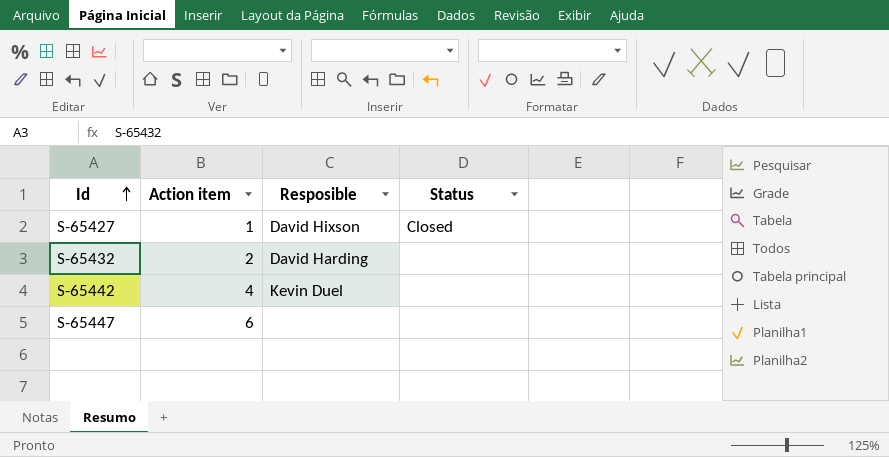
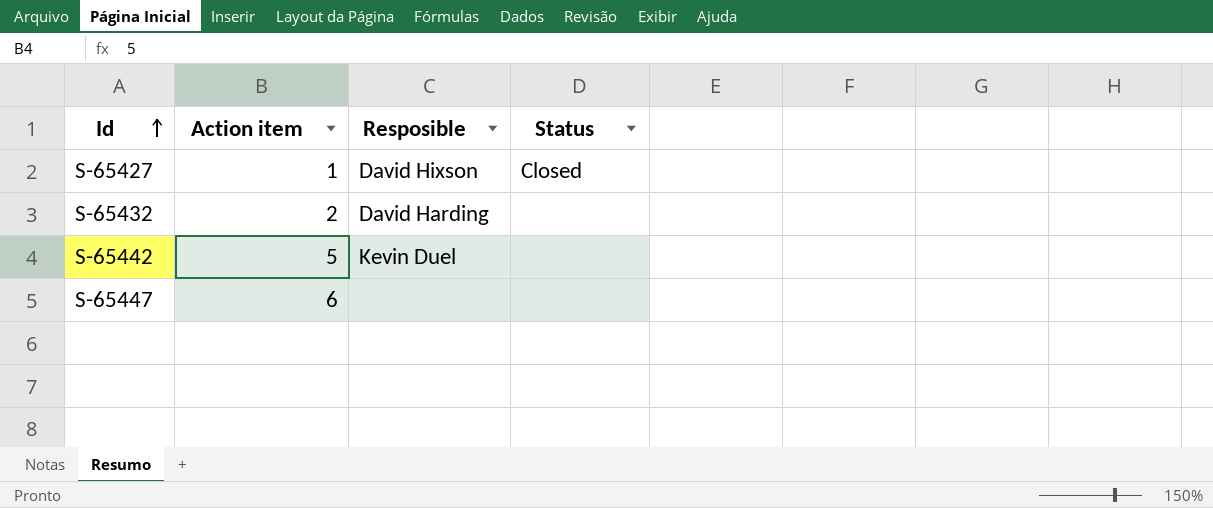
S-65442 | Action item: 4 -> 5

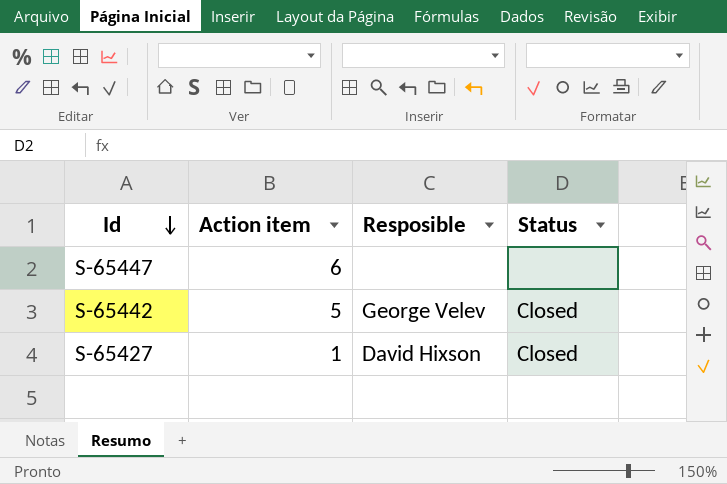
row order: Id ascending -> Id descending
row S-65432: 2 | David Harding | none -> none
S-65442 | Resposible: Kevin Duel -> George Velev
S-65442 | Status: none -> Closed

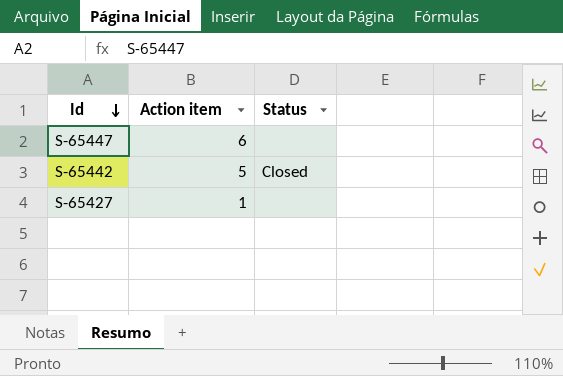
column Resposible | position: 3 -> none
S-65427 | Status: Closed -> none

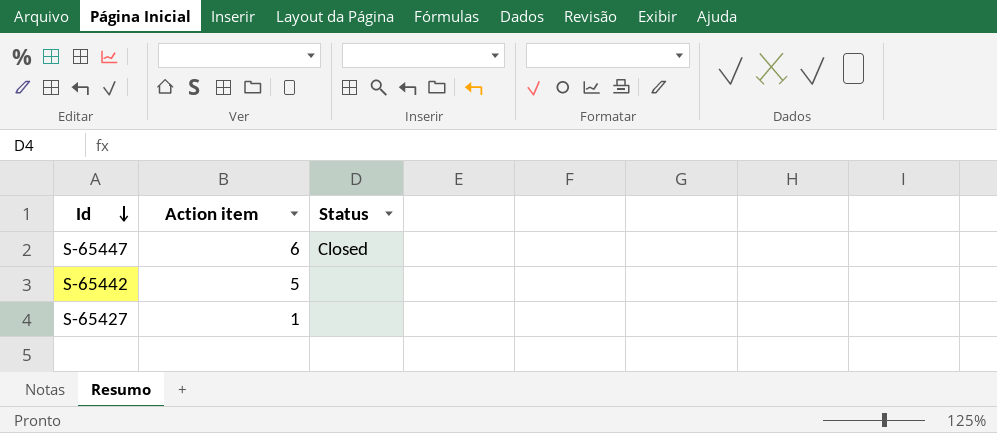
S-65447 | Status: none -> Closed
S-65442 | Status: Closed -> none

